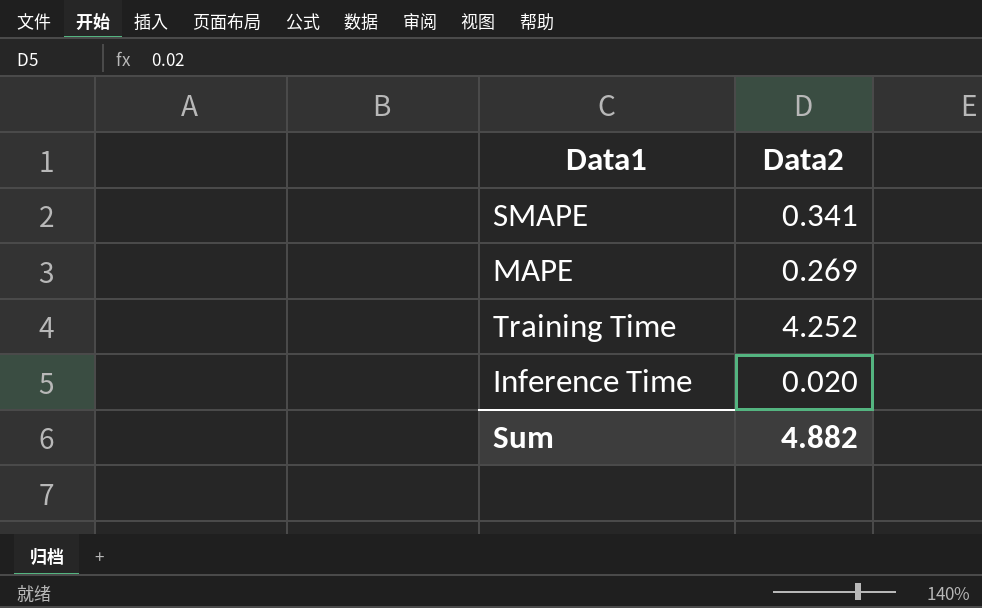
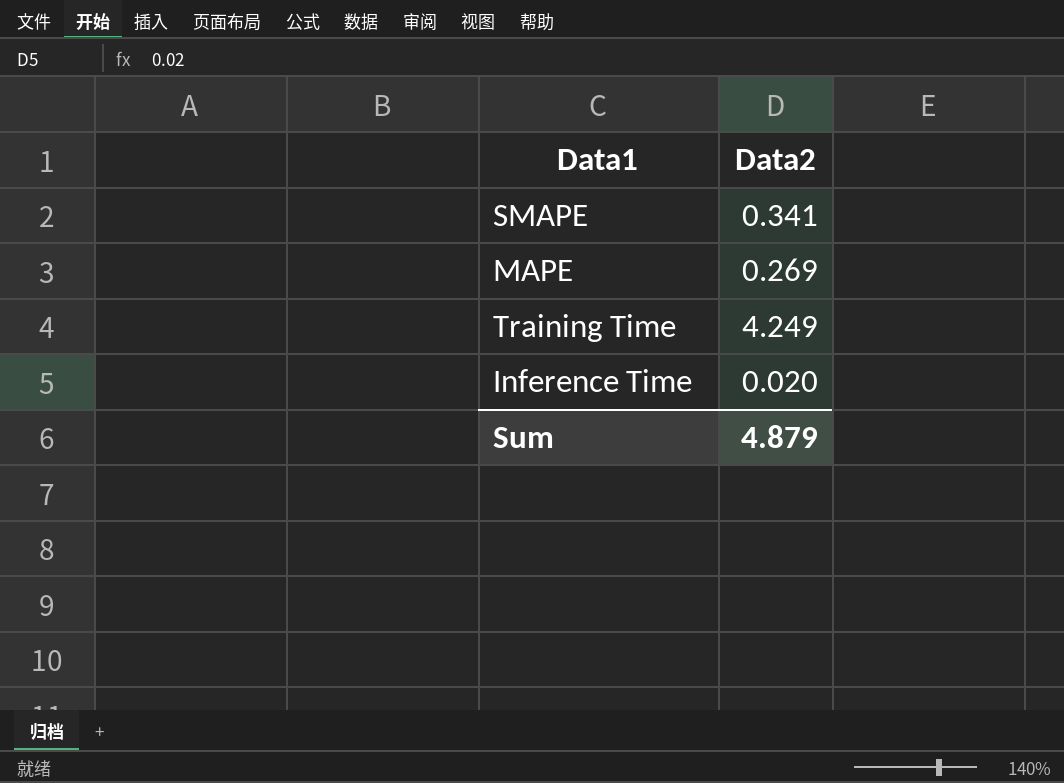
Training Time | Data2: 4.252 -> 4.249
Sum | Data2: 4.882 -> 4.879

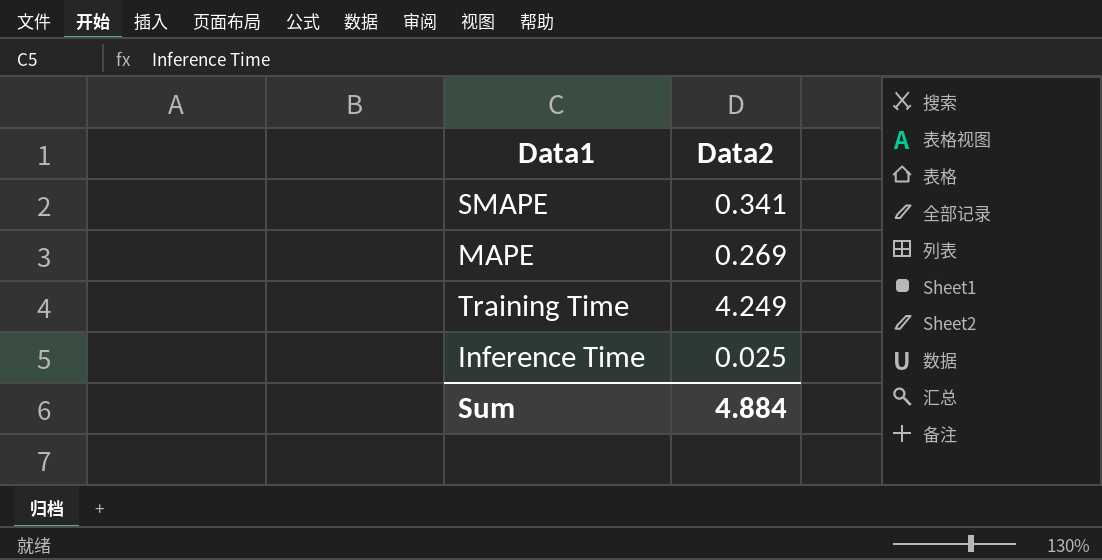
Inference Time | Data2: 0.020 -> 0.025
Sum | Data2: 4.879 -> 4.884

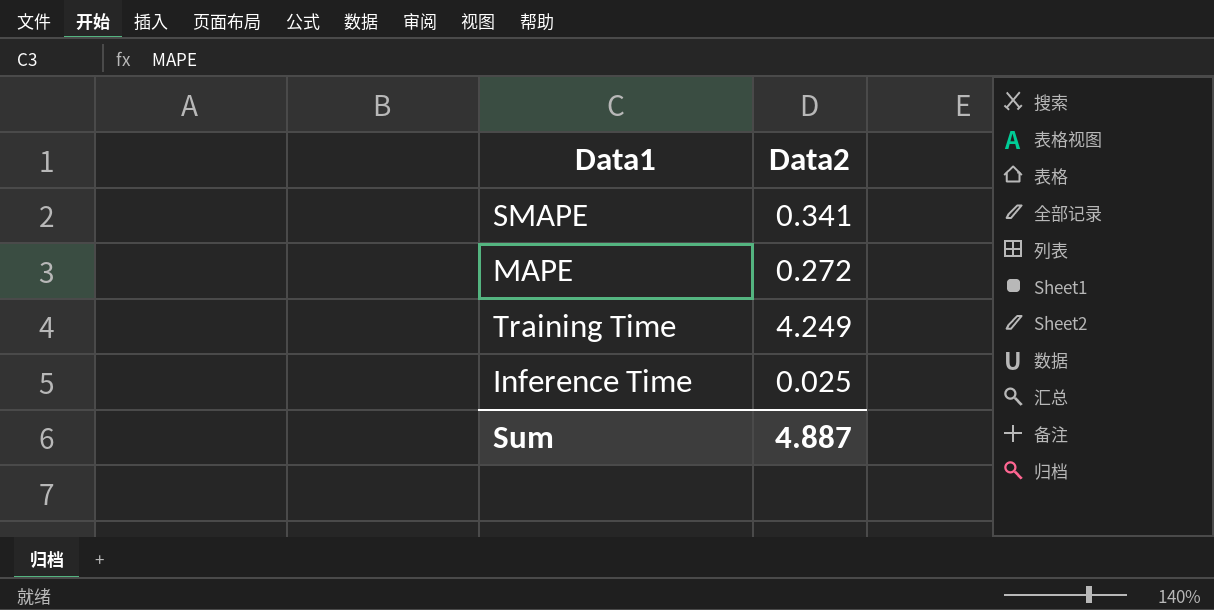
MAPE | Data2: 0.269 -> 0.272
Sum | Data2: 4.884 -> 4.887

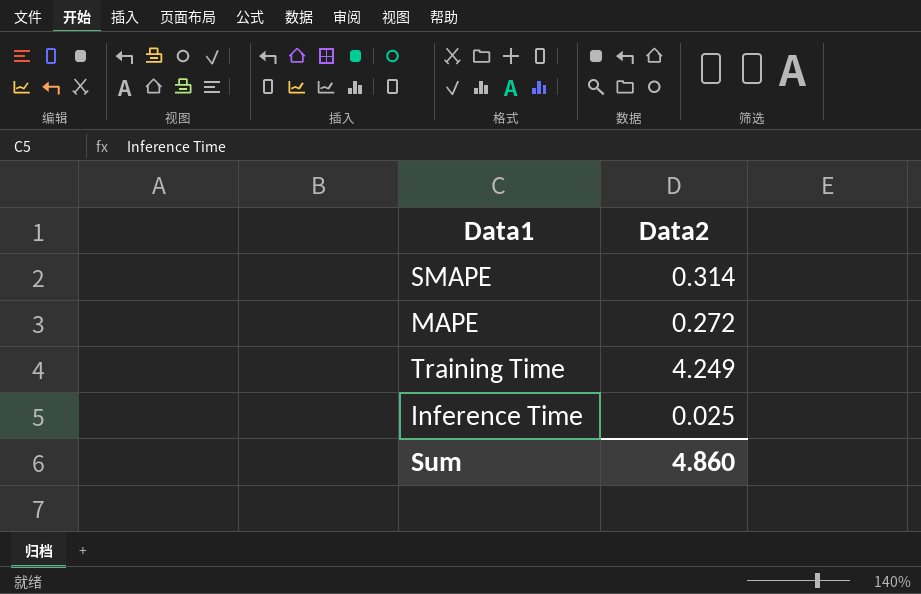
SMAPE | Data2: 0.341 -> 0.314
Sum | Data2: 4.887 -> 4.860

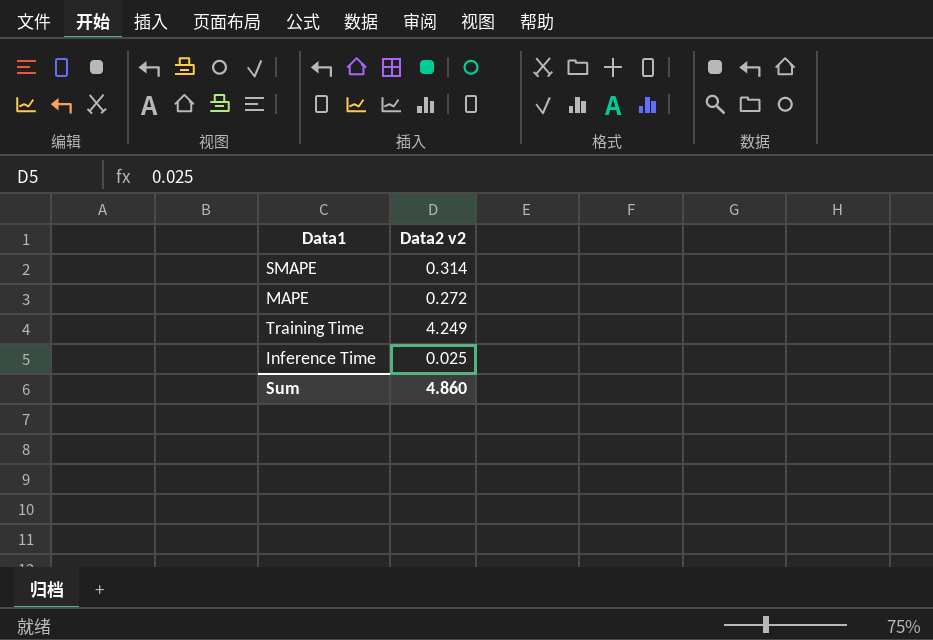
column name: Data2 -> Data2 v2

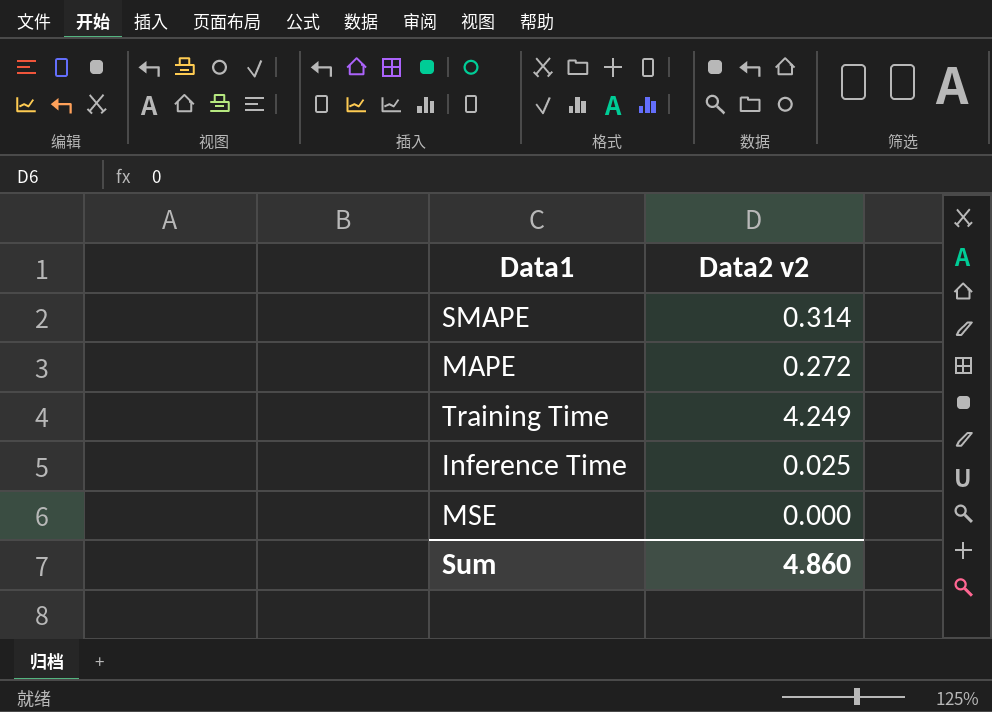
row MSE: none -> 0.000

